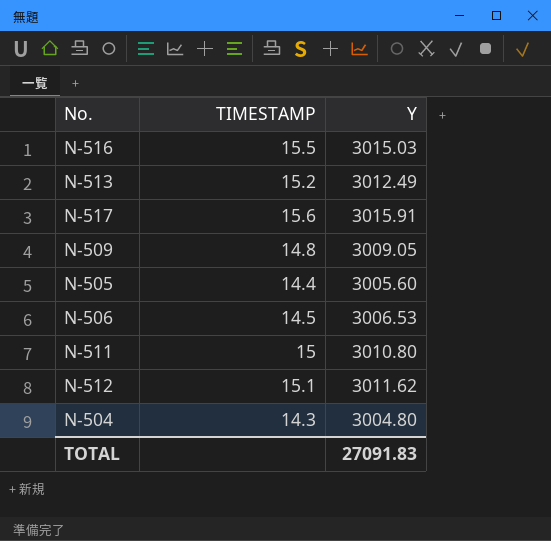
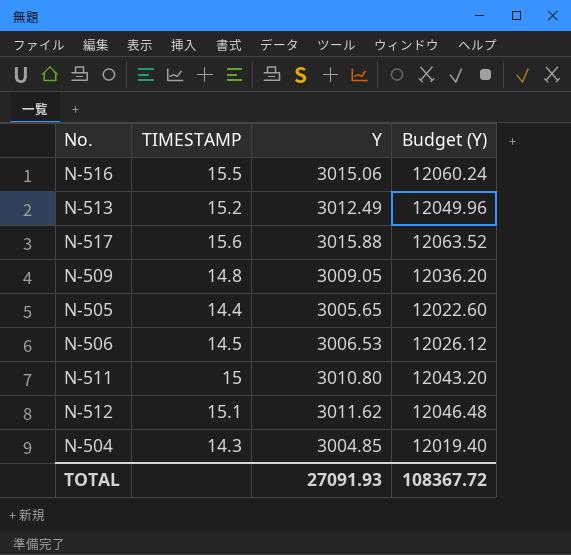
column Budget (Y) | formula: none -> [Y] * 4
N-516 | Y: 3015.03 -> 3015.06
N-517 | Y: 3015.91 -> 3015.88
N-505 | Y: 3005.60 -> 3005.65
N-504 | Y: 3004.80 -> 3004.85
TOTAL | Y: 27091.83 -> 27091.93

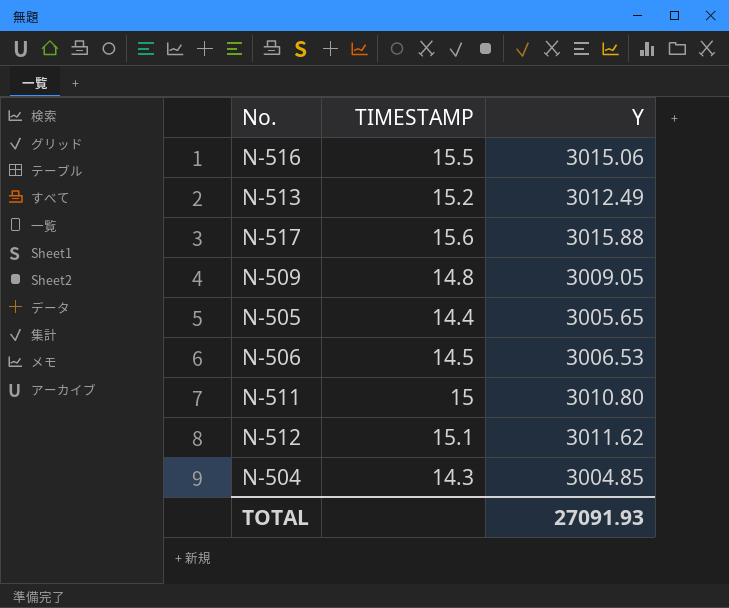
column Budget (Y) | formula: [Y] * 4 -> none

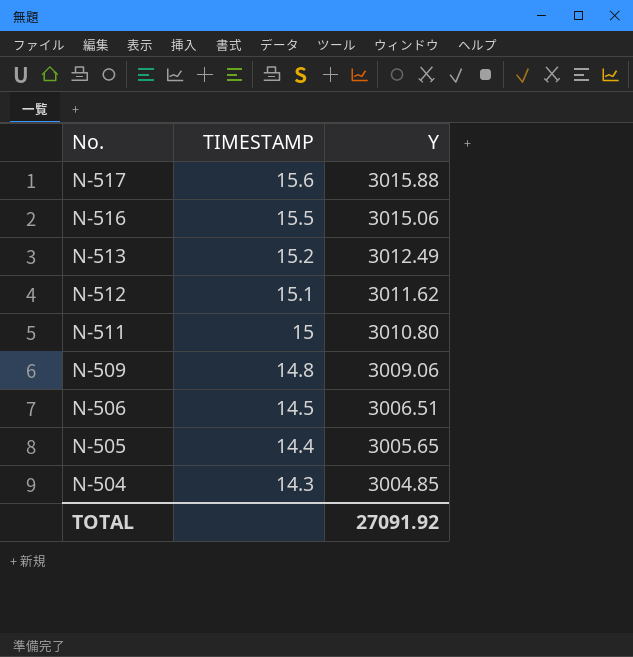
row order: none -> No. descending
N-509 | Y: 3009.05 -> 3009.06
N-506 | Y: 3006.53 -> 3006.51
TOTAL | Y: 27091.93 -> 27091.92

